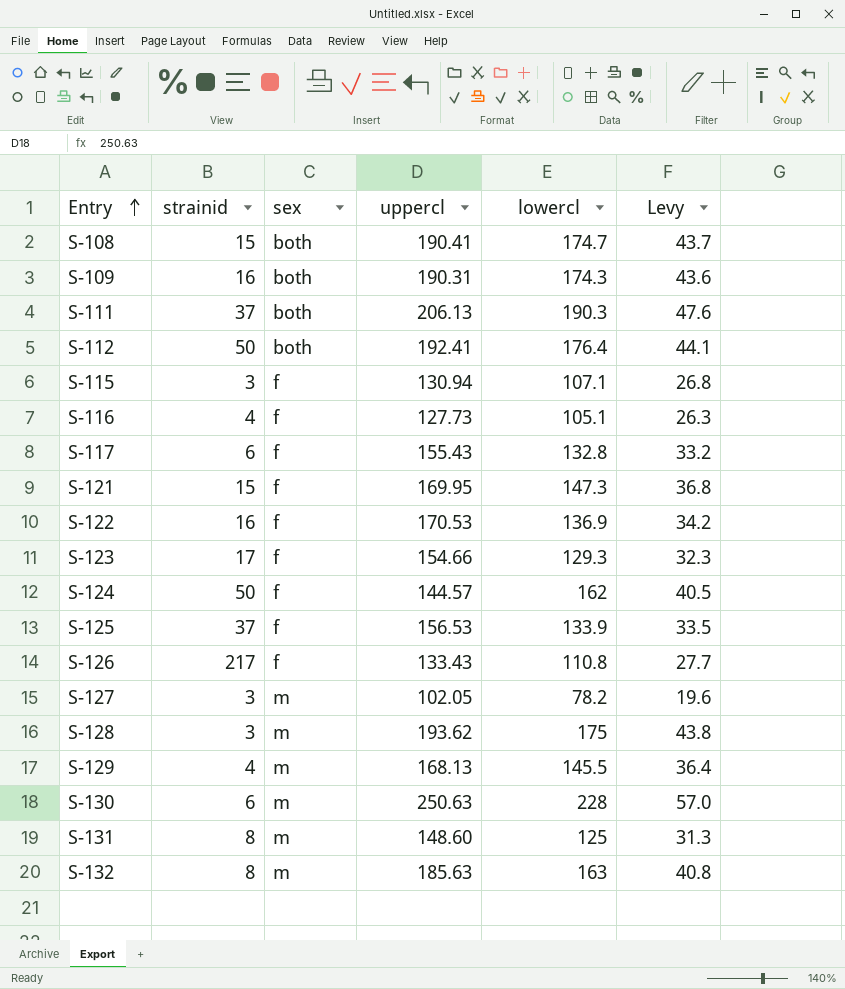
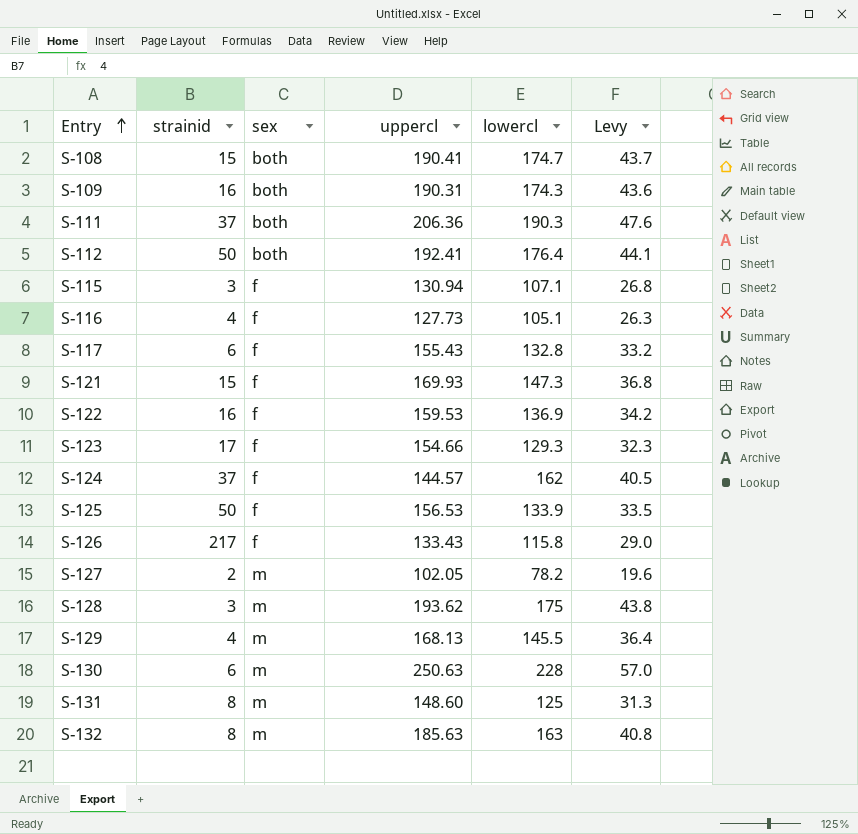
S-111 | uppercl: 206.13 -> 206.36
S-121 | uppercl: 169.95 -> 169.93
S-122 | uppercl: 170.53 -> 159.53
S-124 | strainid: 50 -> 37
S-125 | strainid: 37 -> 50
S-126 | lowercl: 110.8 -> 115.8
S-126 | Levy: 27.7 -> 29.0
S-127 | strainid: 3 -> 2

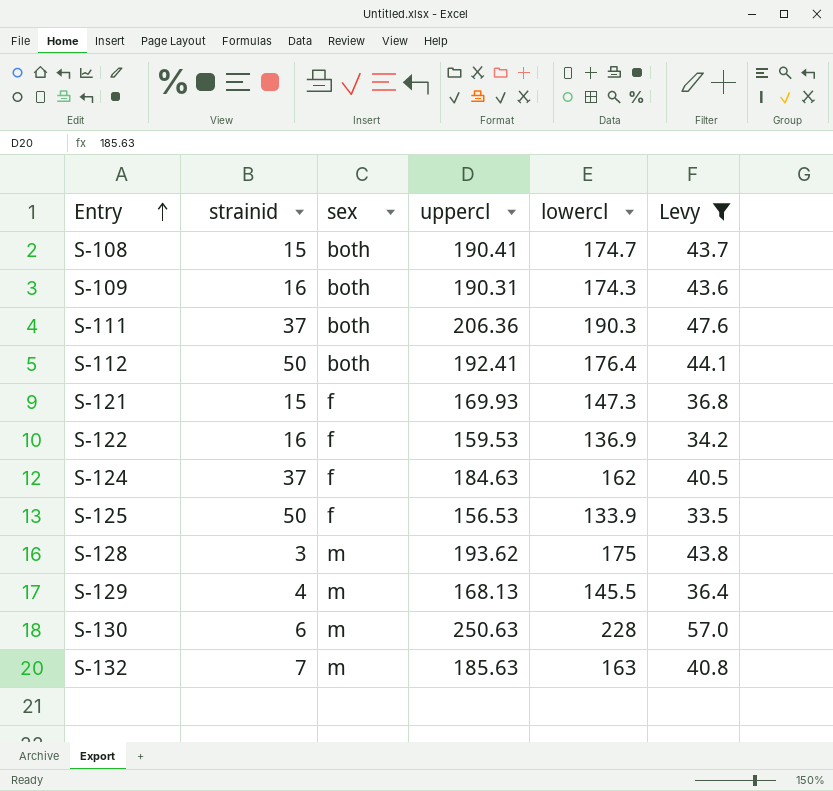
filter: none -> Levy >= 33.5
S-124 | uppercl: 144.57 -> 184.63
S-132 | strainid: 8 -> 7

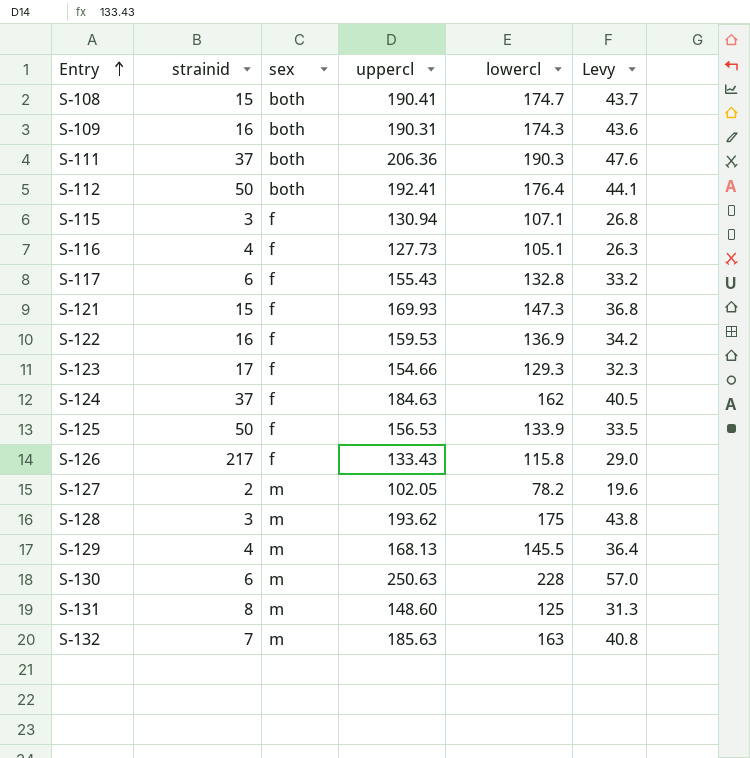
filter: Levy >= 33.5 -> none

